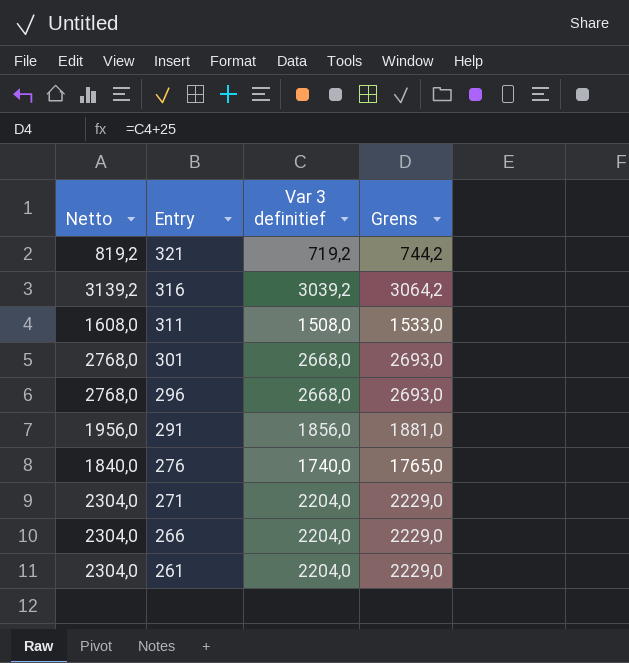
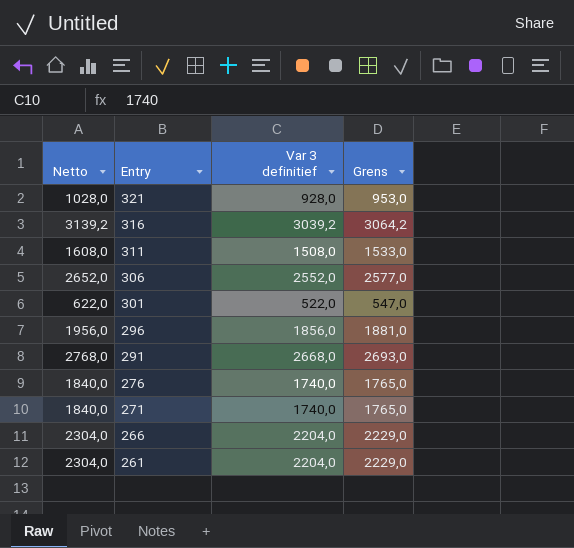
321 | Netto: 819,2 -> 1028,0
321 | Var 3 definitief: 719,2 -> 928,0
321 | Grens: 744,2 -> 953,0
row 306: none -> 2652,0 | 2552,0 | 2577,0
301 | Netto: 2768,0 -> 622,0
301 | Var 3 definitief: 2668,0 -> 522,0
301 | Grens: 2693,0 -> 547,0
296 | Netto: 2768,0 -> 1956,0
296 | Var 3 definitief: 2668,0 -> 1856,0
296 | Grens: 2693,0 -> 1881,0
291 | Netto: 1956,0 -> 2768,0
291 | Var 3 definitief: 1856,0 -> 2668,0
291 | Grens: 1881,0 -> 2693,0
271 | Netto: 2304,0 -> 1840,0
271 | Var 3 definitief: 2204,0 -> 1740,0
271 | Grens: 2229,0 -> 1765,0

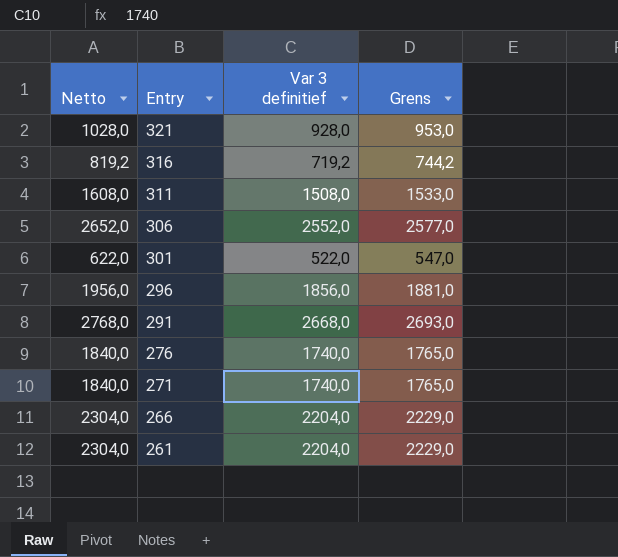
316 | Netto: 3139,2 -> 819,2
316 | Var 3 definitief: 3039,2 -> 719,2
316 | Grens: 3064,2 -> 744,2

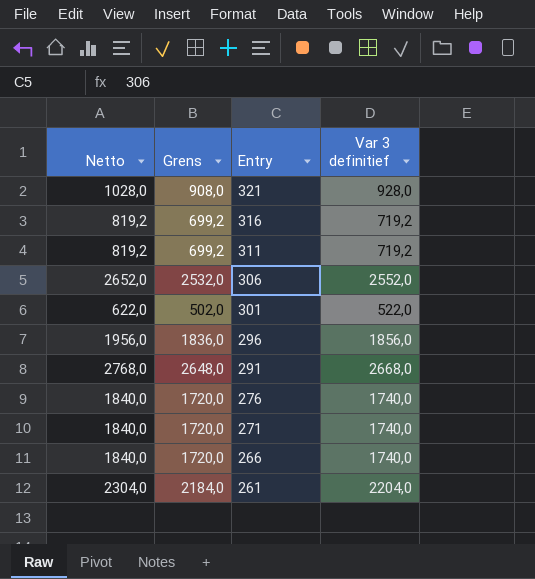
column Grens | formula: [Var 3 definitief] + 25 -> [Var 3 definitief] - 20
column Grens | position: 4 -> 2
311 | Netto: 1608,0 -> 819,2
311 | Var 3 definitief: 1508,0 -> 719,2
266 | Netto: 2304,0 -> 1840,0
266 | Var 3 definitief: 2204,0 -> 1740,0

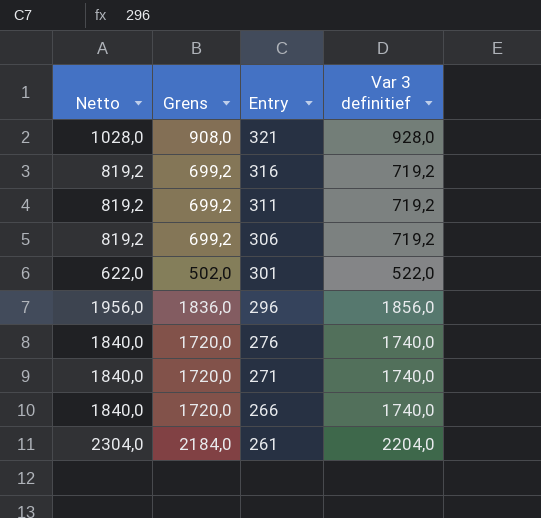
row 291: 2768,0 | 2648,0 | 2668,0 -> none
306 | Netto: 2652,0 -> 819,2
306 | Grens: 2532,0 -> 699,2
306 | Var 3 definitief: 2552,0 -> 719,2

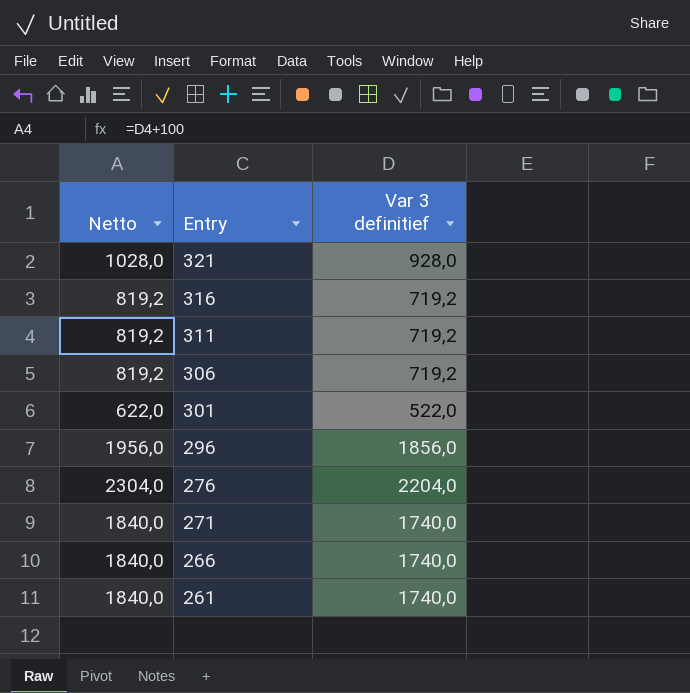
column Grens | formula: [Var 3 definitief] - 20 -> none
276 | Netto: 1840,0 -> 2304,0
276 | Var 3 definitief: 1740,0 -> 2204,0
261 | Netto: 2304,0 -> 1840,0
261 | Var 3 definitief: 2204,0 -> 1740,0

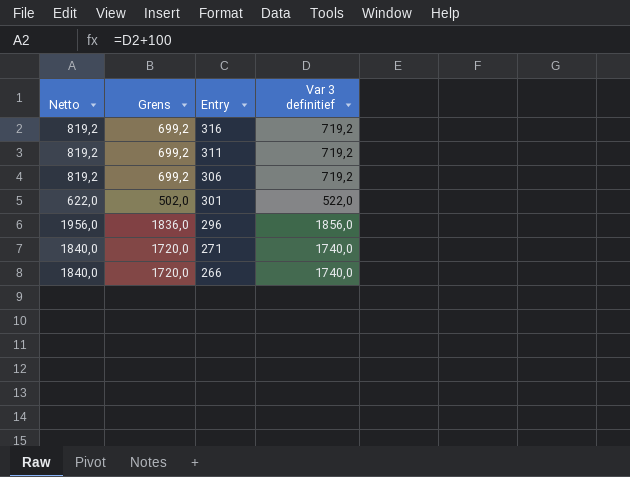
column Grens | formula: none -> [Var 3 definitief] - 20
row 321: 1028,0 | 928,0 -> none
row 276: 2304,0 | 2204,0 -> none
row 261: 1840,0 | 1740,0 -> none

